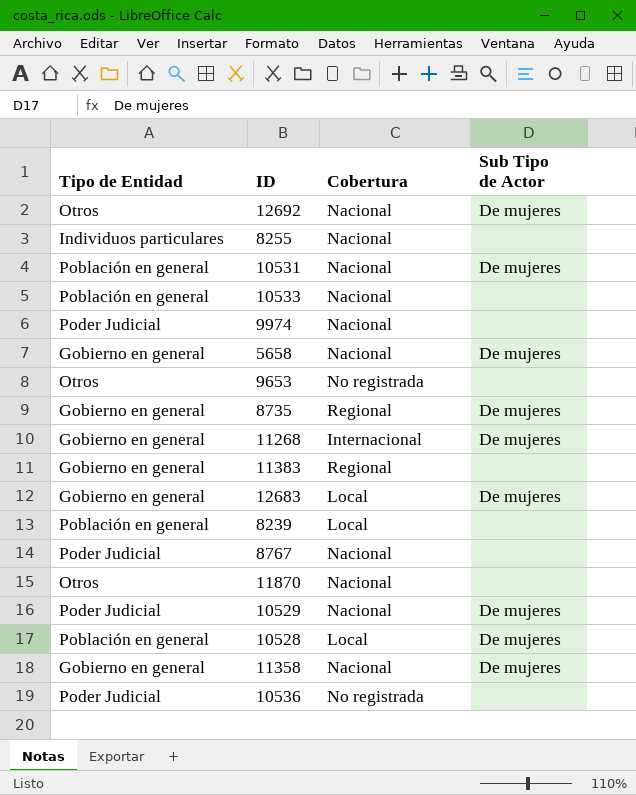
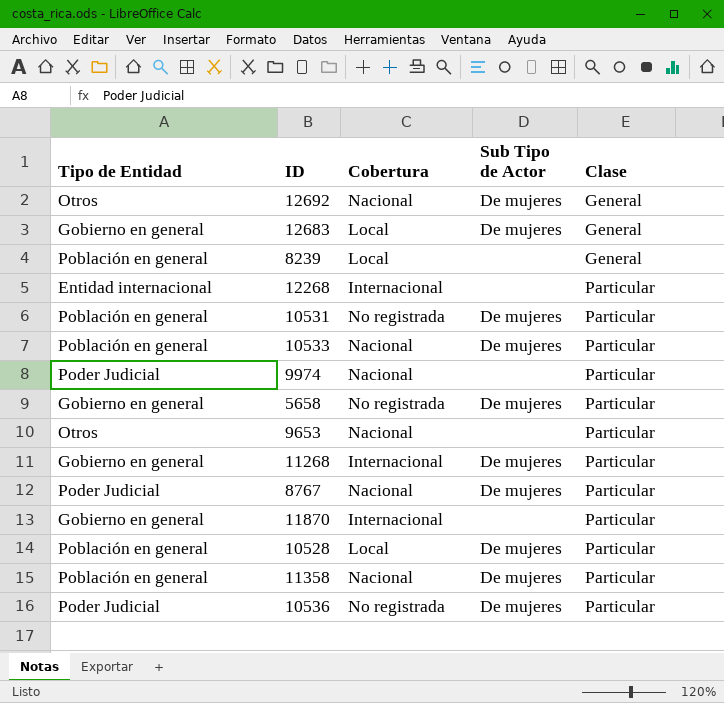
row order: none -> Clase ascending
column Clase | position: none -> 5
row 8255: Individuos particulares | Nacional | none -> none
row 8735: Gobierno en general | Regional | De mujeres -> none
row 11383: Gobierno en general | Regional | none -> none
row 10529: Poder Judicial | Nacional | De mujeres -> none
row 12268: none -> Entidad internacional | Internacional | none | Particular
10531 | Cobertura: Nacional -> No registrada
10533 | Sub Tipo de Actor: none -> De mujeres
5658 | Cobertura: Nacional -> No registrada
9653 | Cobertura: No registrada -> Nacional
8767 | Sub Tipo de Actor: none -> De mujeres
11870 | Tipo de Entidad: Otros -> Gobierno en general
11870 | Cobertura: Nacional -> Internacional
11358 | Tipo de Entidad: Gobierno en general -> Población en general
10536 | Sub Tipo de Actor: none -> De mujeres

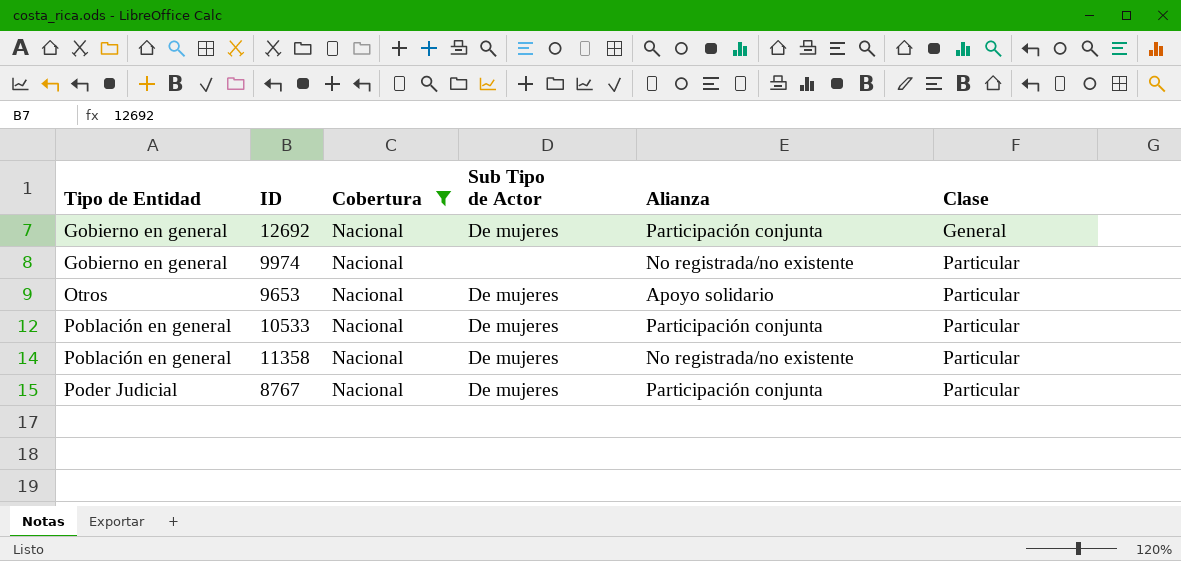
filter: none -> Cobertura = Nacional
row order: Clase ascending -> Tipo de Entidad ascending
column Alianza | position: none -> 5
12692 | Tipo de Entidad: Otros -> Gobierno en general
9974 | Tipo de Entidad: Poder Judicial -> Gobierno en general
9653 | Sub Tipo de Actor: none -> De mujeres

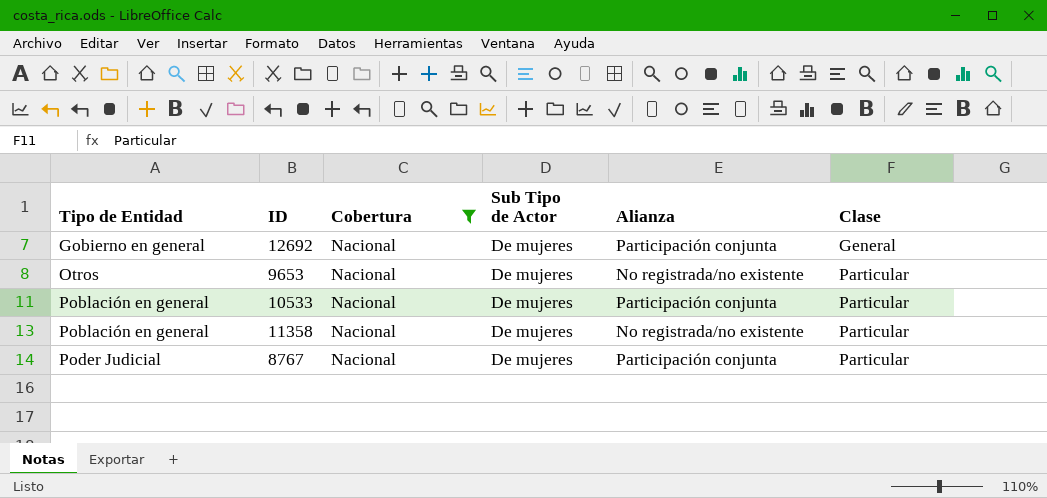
row 9974: Gobierno en general | Nacional | none | No registrada/no existente | Particular -> none
9653 | Alianza: Apoyo solidario -> No registrada/no existente

